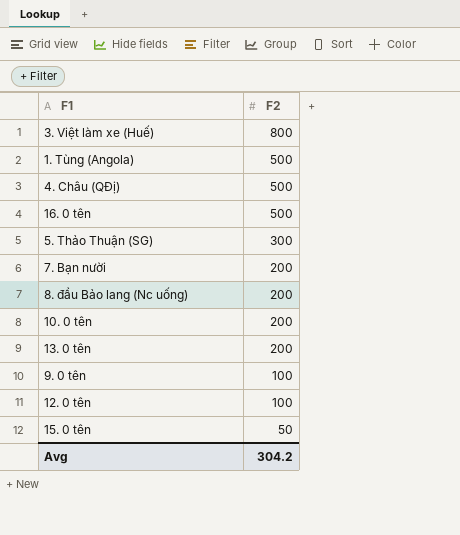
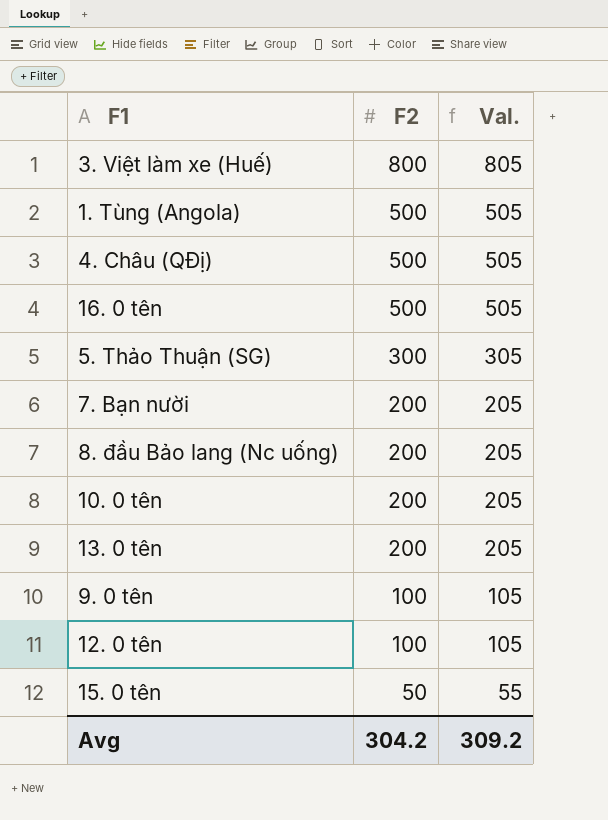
column Val. | formula: none -> [F2] + 5

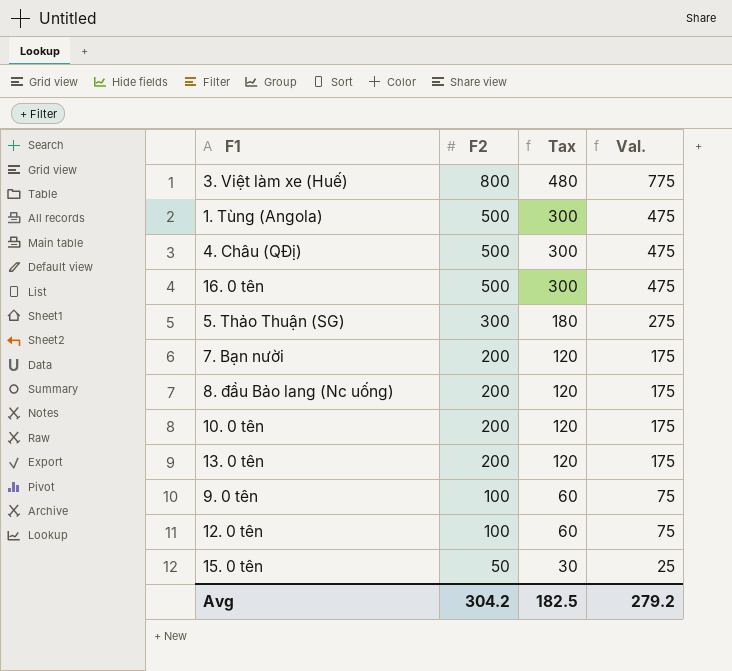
column Tax | formula: none -> [F2] * 0.6
column Val. | formula: [F2] + 5 -> [F2] - 25
Avg | Val.: 309.2 -> 279.2

